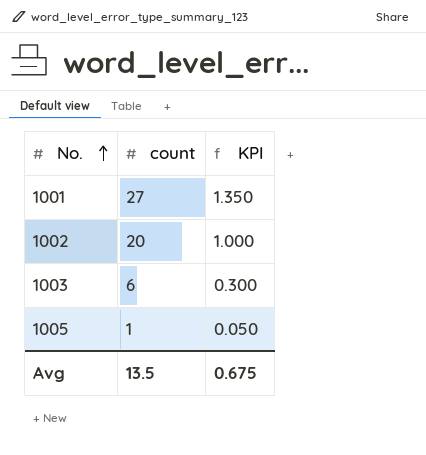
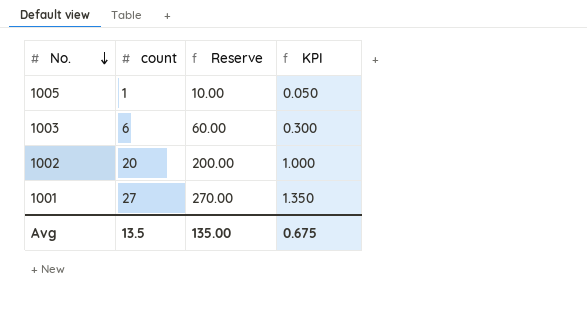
row order: No. ascending -> No. descending
column Reserve | formula: none -> [count] * 10

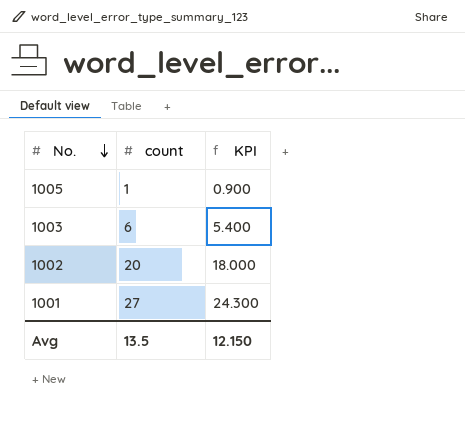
column Reserve | formula: [count] * 10 -> none
column KPI | formula: [count] * 0.05 -> [count] * 0.9
Avg | KPI: 0.675 -> 12.150

